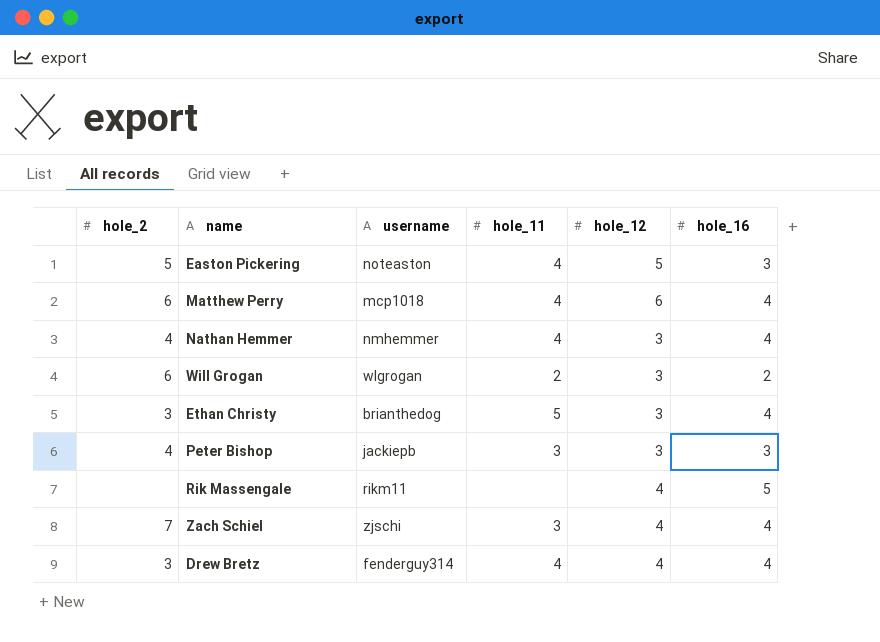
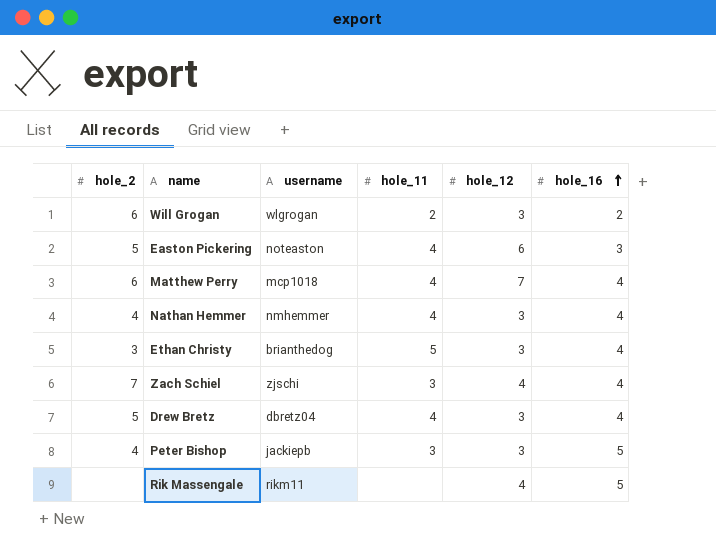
row order: none -> hole_16 ascending
Easton Pickering | hole_12: 5 -> 6
Matthew Perry | hole_12: 6 -> 7
Drew Bretz | hole_2: 3 -> 5
Drew Bretz | username: fenderguy314 -> dbretz04
Drew Bretz | hole_12: 4 -> 3
Peter Bishop | hole_16: 3 -> 5

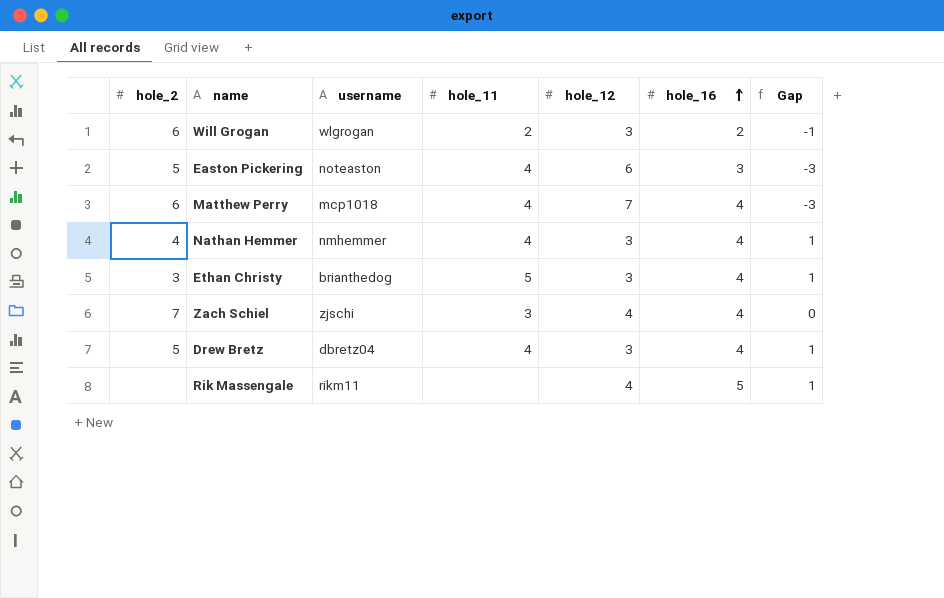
column Gap | formula: none -> [hole_16] - [hole_12]
row Peter Bishop: 4 | jackiepb | 3 | 3 | 5 -> none

